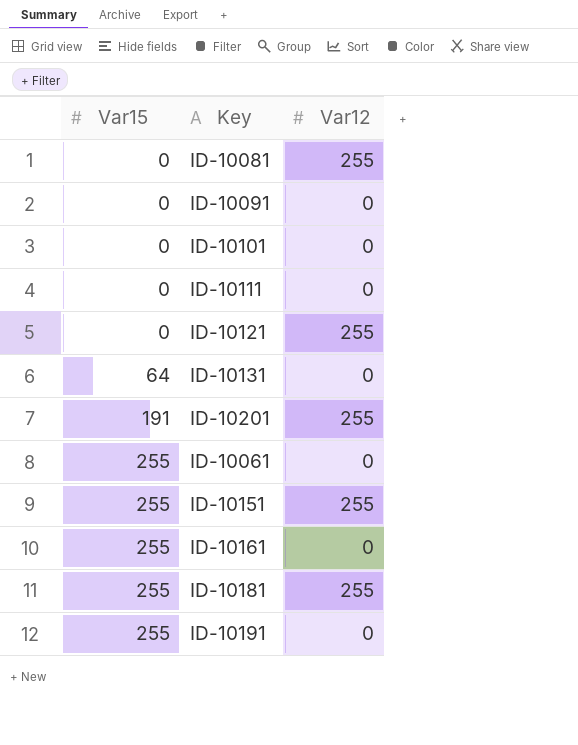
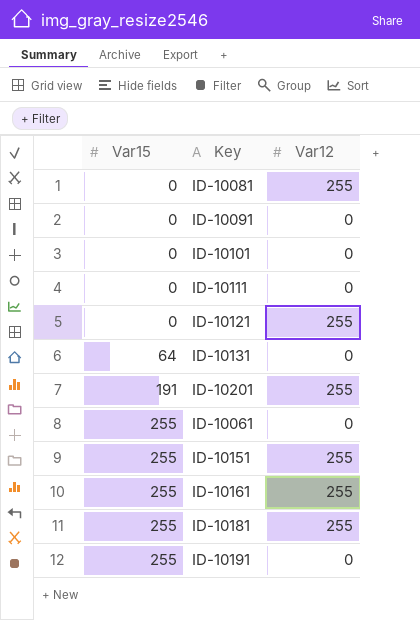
ID-10161 | Var12: 0 -> 255

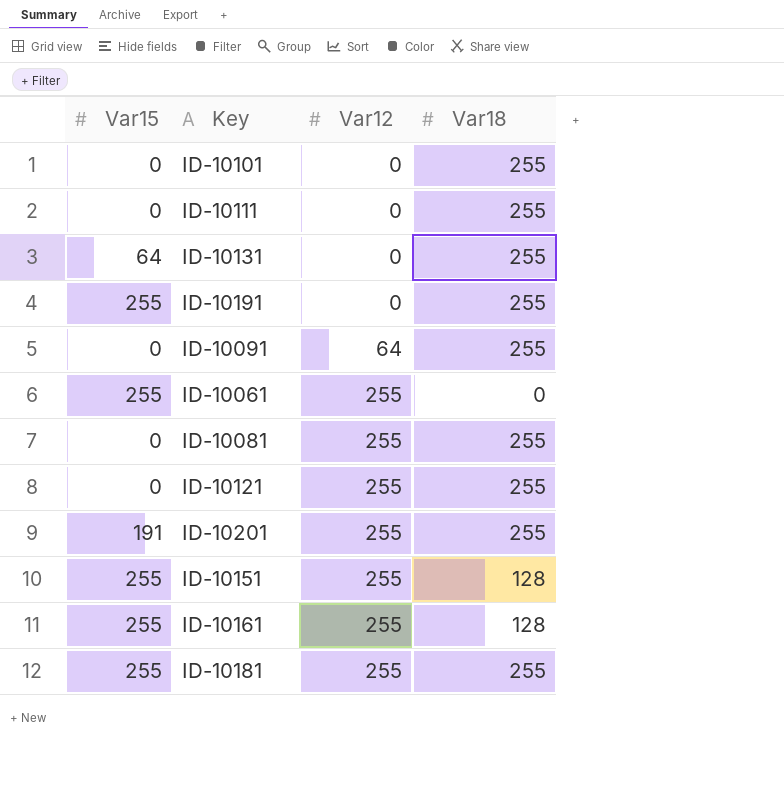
row order: Var15 ascending -> Var12 ascending
column Var18 | position: none -> 4
ID-10091 | Var12: 0 -> 64
ID-10061 | Var12: 0 -> 255

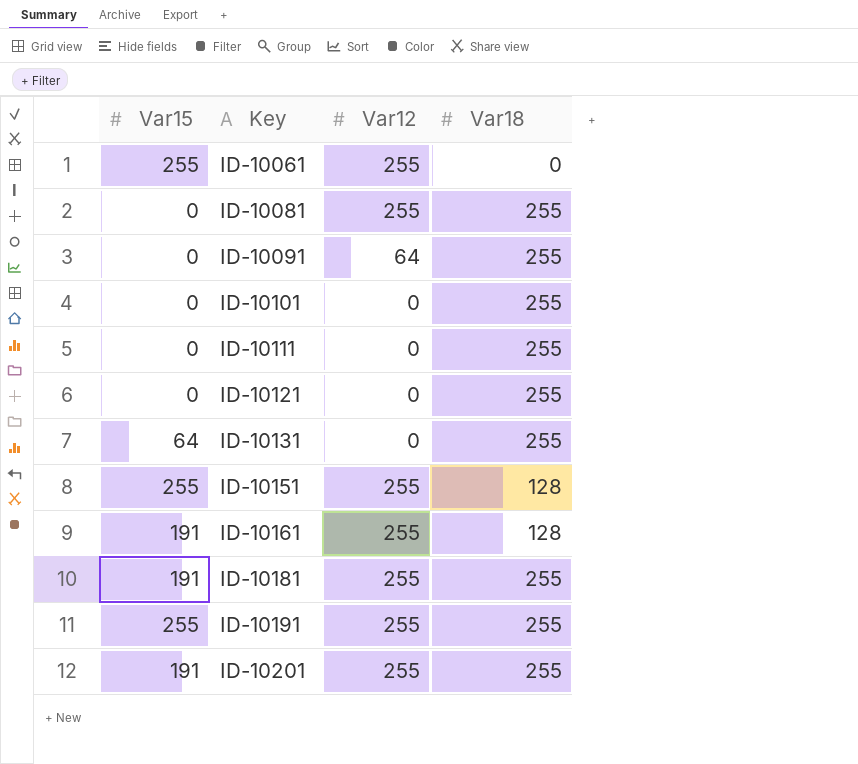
row order: Var12 ascending -> Key ascending
ID-10121 | Var12: 255 -> 0
ID-10161 | Var15: 255 -> 191
ID-10181 | Var15: 255 -> 191
ID-10191 | Var12: 0 -> 255

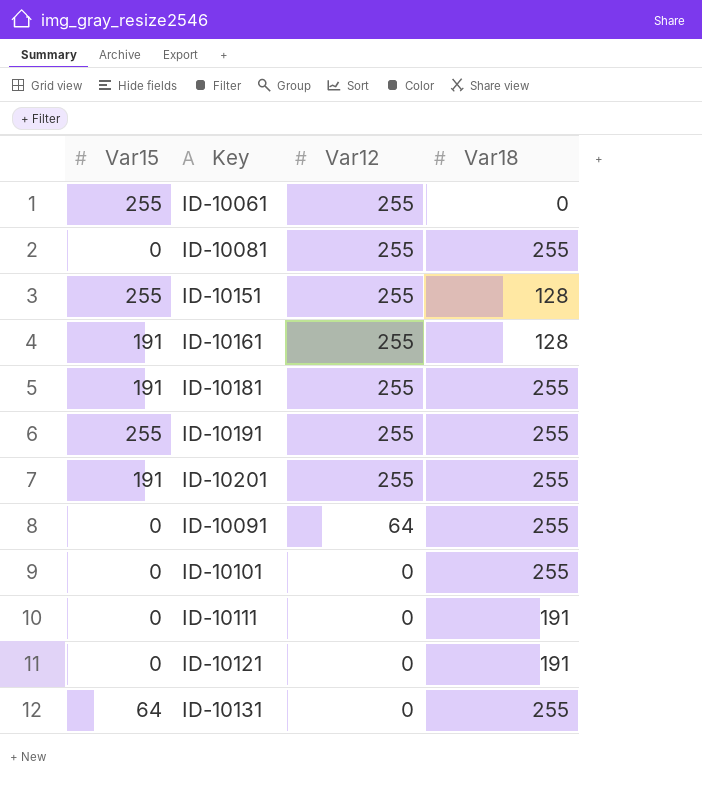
row order: Key ascending -> Var12 descending
ID-10111 | Var18: 255 -> 191
ID-10121 | Var18: 255 -> 191

